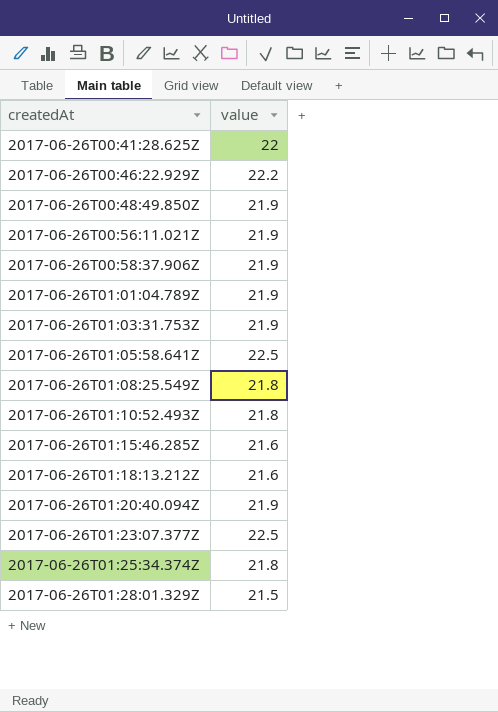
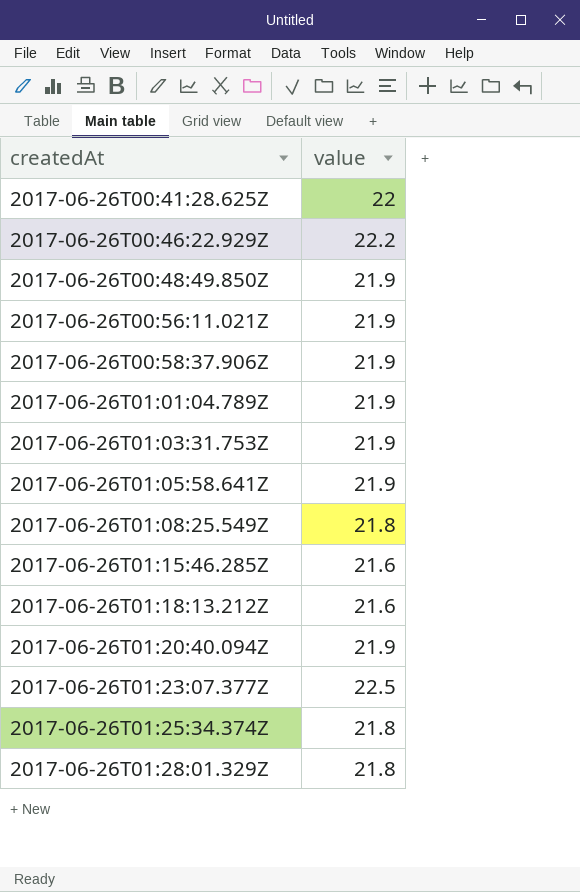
row 2017-06-26T01:10:52.493Z: 21.8 -> none
2017-06-26T01:05:58.641Z | value: 22.5 -> 21.9
2017-06-26T01:28:01.329Z | value: 21.5 -> 21.8

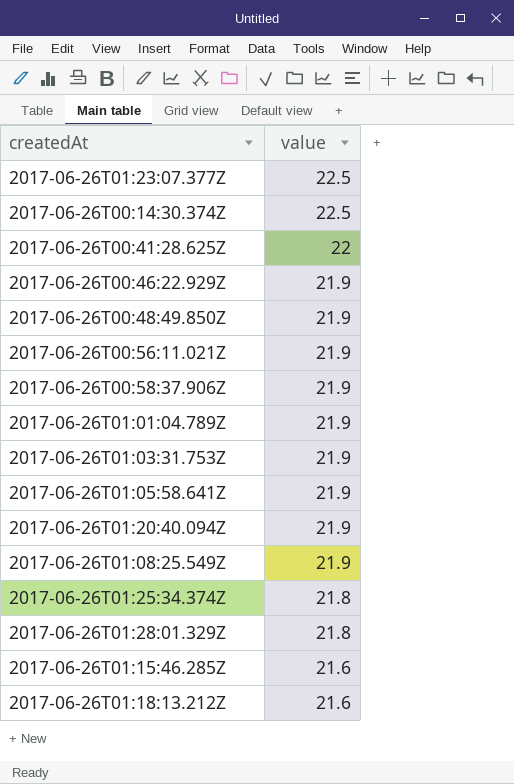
row order: createdAt ascending -> value descending
row 2017-06-26T00:14:30.374Z: none -> 22.5
2017-06-26T00:46:22.929Z | value: 22.2 -> 21.9
2017-06-26T01:08:25.549Z | value: 21.8 -> 21.9

